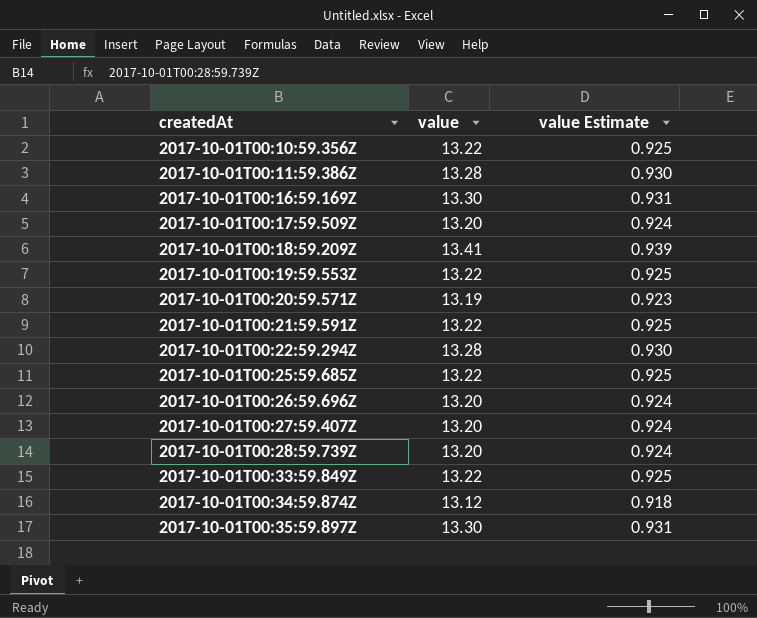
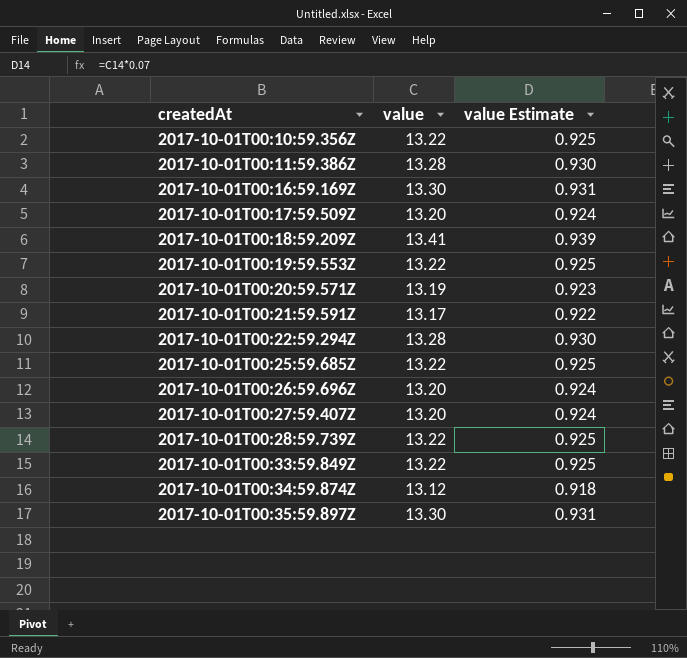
2017-10-01T00:21:59.591Z | value: 13.22 -> 13.17
2017-10-01T00:21:59.591Z | value Estimate: 0.925 -> 0.922
2017-10-01T00:28:59.739Z | value: 13.20 -> 13.22
2017-10-01T00:28:59.739Z | value Estimate: 0.924 -> 0.925

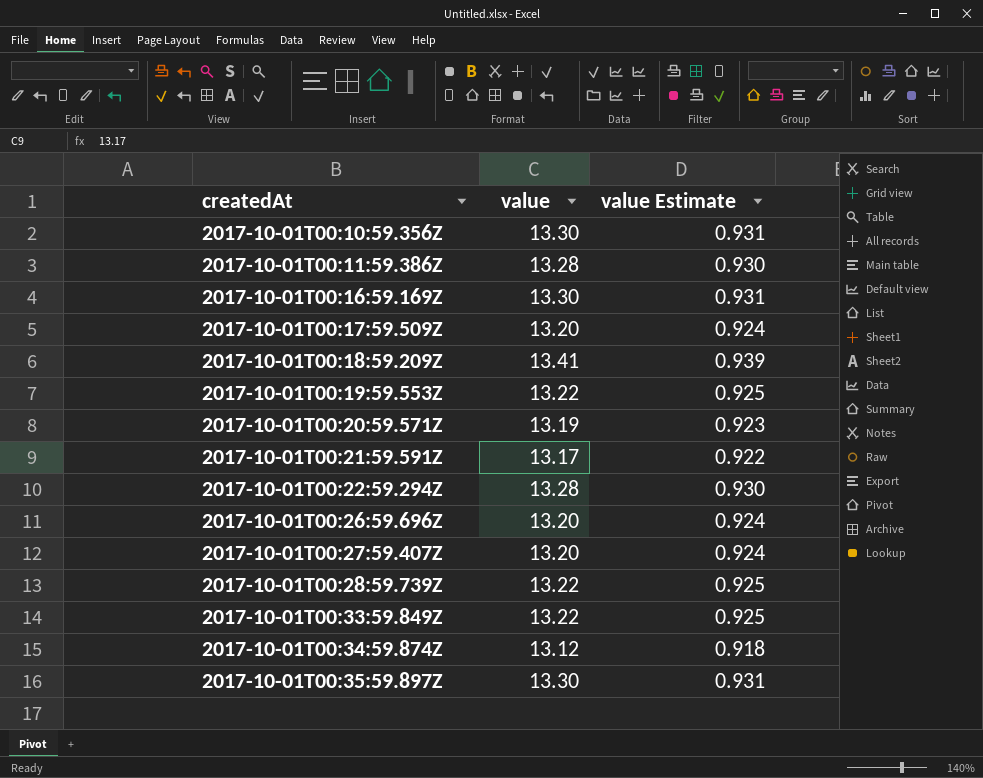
row 2017-10-01T00:25:59.685Z: 13.22 | 0.925 -> none
2017-10-01T00:10:59.356Z | value: 13.22 -> 13.30
2017-10-01T00:10:59.356Z | value Estimate: 0.925 -> 0.931

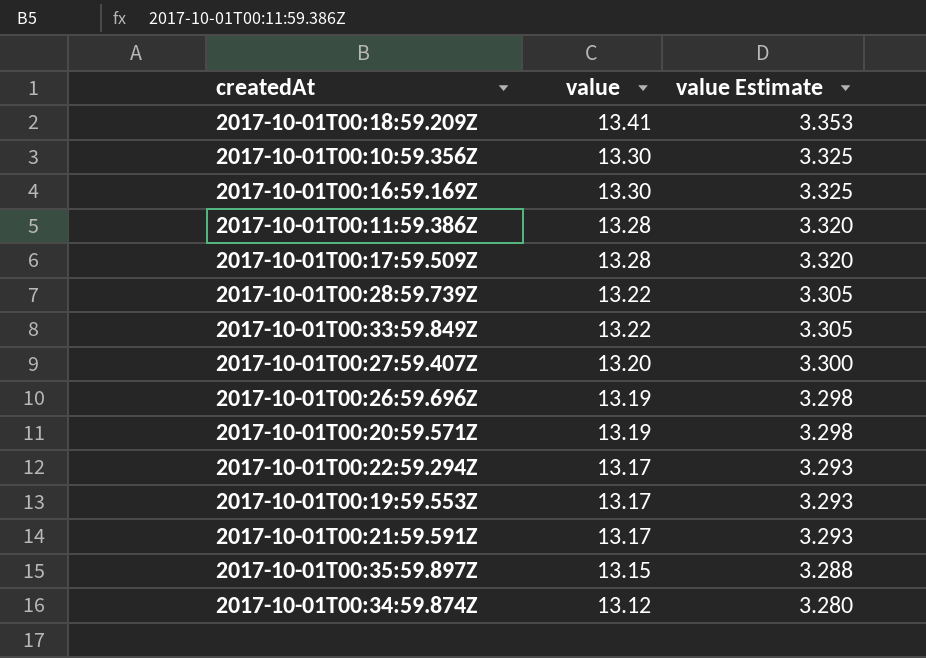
row order: createdAt ascending -> value descending
column value Estimate | formula: [value] * 0.07 -> [value] * 0.25
2017-10-01T00:17:59.509Z | value: 13.20 -> 13.28
2017-10-01T00:26:59.696Z | value: 13.20 -> 13.19
2017-10-01T00:22:59.294Z | value: 13.28 -> 13.17
2017-10-01T00:19:59.553Z | value: 13.22 -> 13.17
2017-10-01T00:35:59.897Z | value: 13.30 -> 13.15

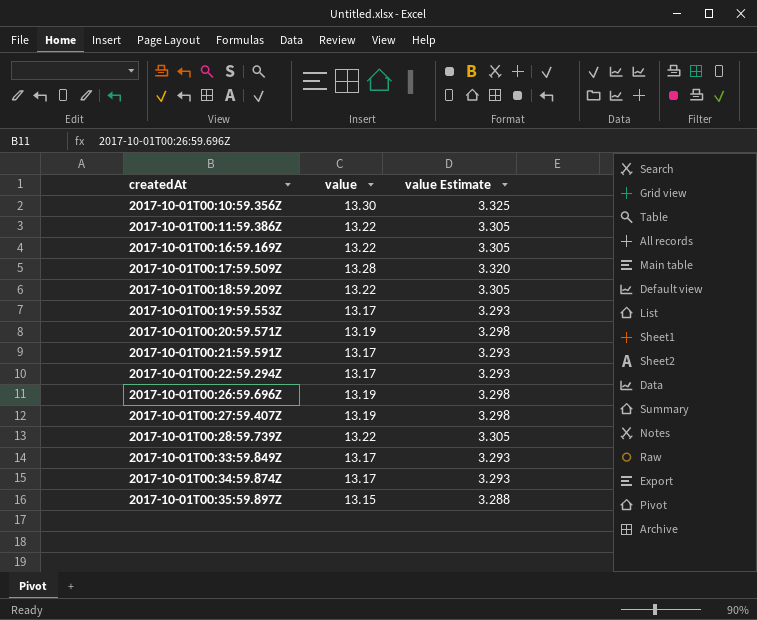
row order: value descending -> createdAt ascending
2017-10-01T00:11:59.386Z | value: 13.28 -> 13.22
2017-10-01T00:11:59.386Z | value Estimate: 3.320 -> 3.305
2017-10-01T00:16:59.169Z | value: 13.30 -> 13.22
2017-10-01T00:16:59.169Z | value Estimate: 3.325 -> 3.305
2017-10-01T00:18:59.209Z | value: 13.41 -> 13.22
2017-10-01T00:18:59.209Z | value Estimate: 3.353 -> 3.305
2017-10-01T00:27:59.407Z | value: 13.20 -> 13.19
2017-10-01T00:27:59.407Z | value Estimate: 3.300 -> 3.298
2017-10-01T00:33:59.849Z | value: 13.22 -> 13.17
2017-10-01T00:33:59.849Z | value Estimate: 3.305 -> 3.293
2017-10-01T00:34:59.874Z | value: 13.12 -> 13.17
2017-10-01T00:34:59.874Z | value Estimate: 3.280 -> 3.293

